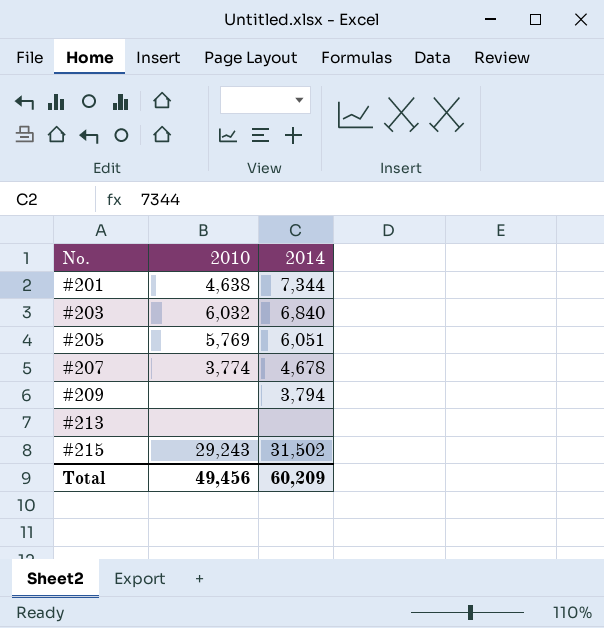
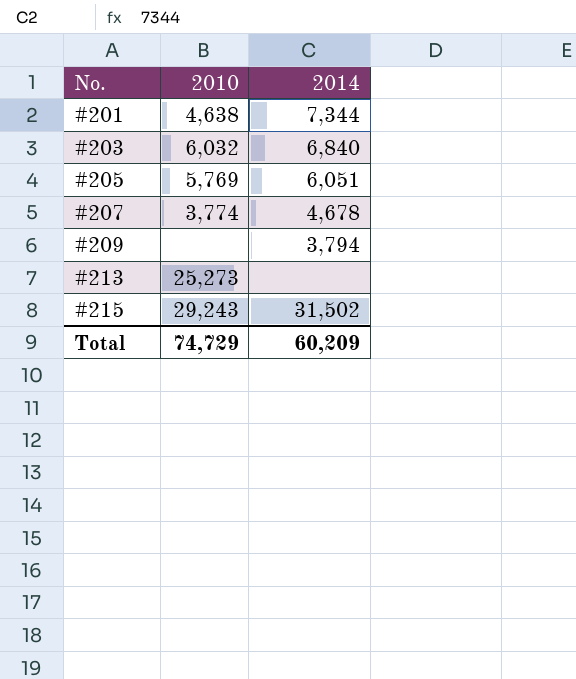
#213 | 2010: none -> 25,273
Total | 2010: 49,456 -> 74,729

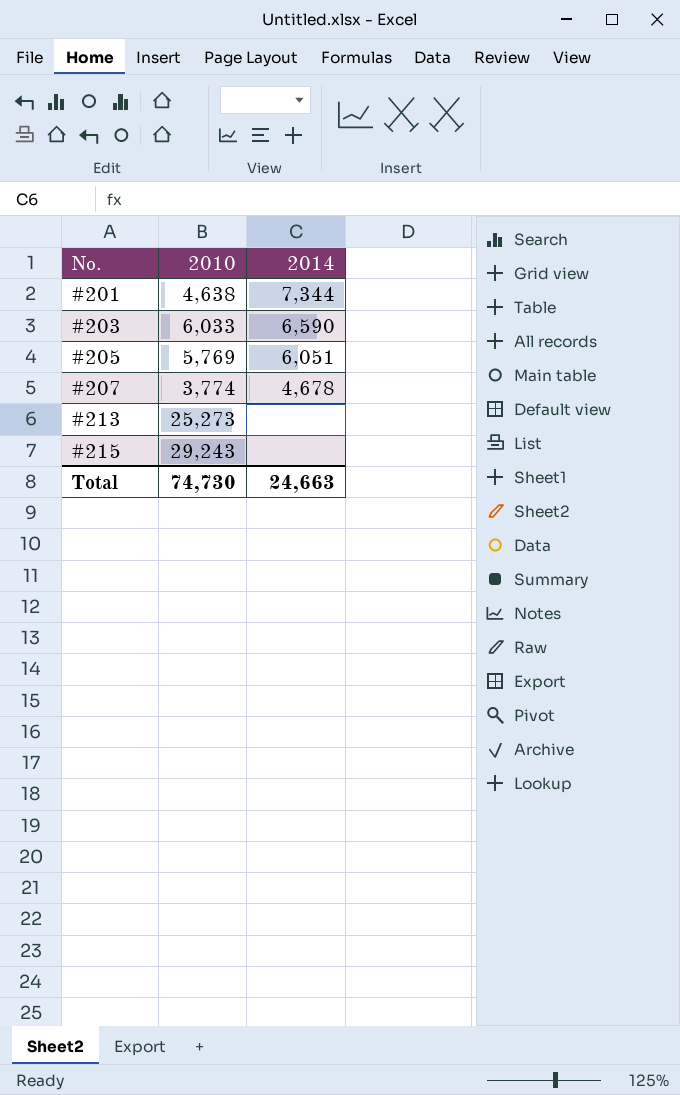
row #209: none | 3,794 -> none
#203 | 2010: 6,032 -> 6,033
#203 | 2014: 6,840 -> 6,590
#215 | 2014: 31,502 -> none
Total | 2010: 74,729 -> 74,730
Total | 2014: 60,209 -> 24,663

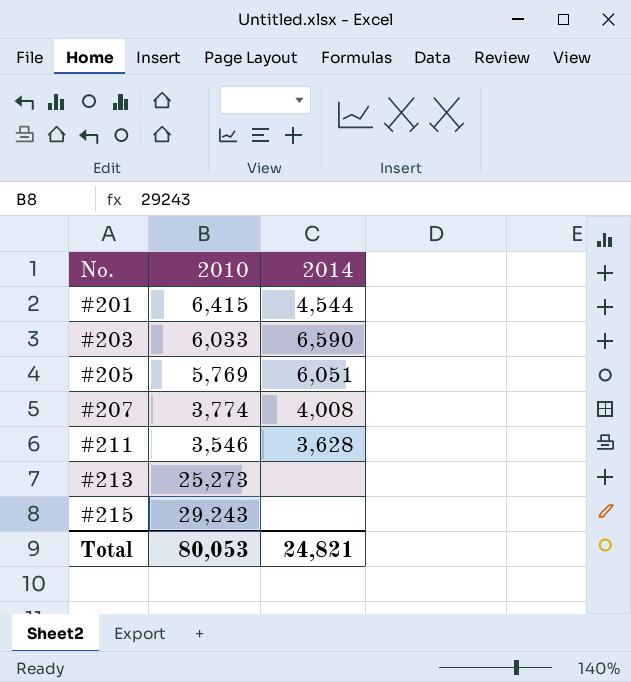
#201 | 2010: 4,638 -> 6,415
#201 | 2014: 7,344 -> 4,544
#207 | 2014: 4,678 -> 4,008
row #211: none -> 3,546 | 3,628
Total | 2010: 74,730 -> 80,053
Total | 2014: 24,663 -> 24,821

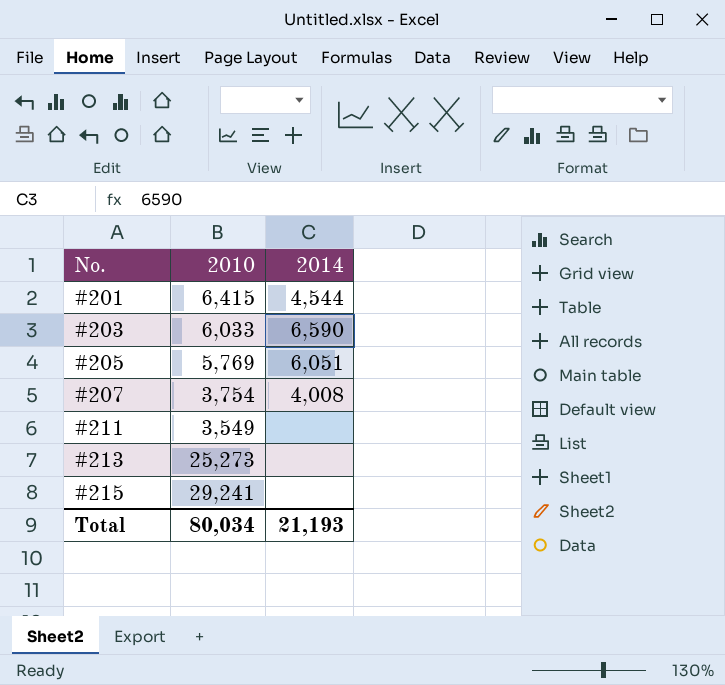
#207 | 2010: 3,774 -> 3,754
#211 | 2010: 3,546 -> 3,549
#211 | 2014: 3,628 -> none
#215 | 2010: 29,243 -> 29,241
Total | 2010: 80,053 -> 80,034
Total | 2014: 24,821 -> 21,193

